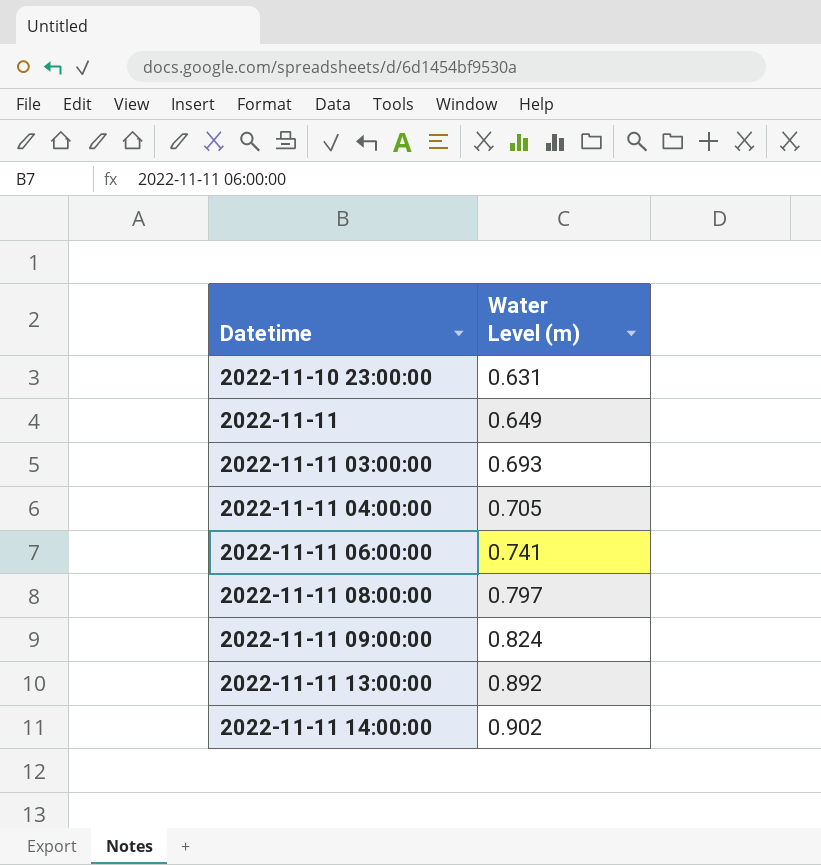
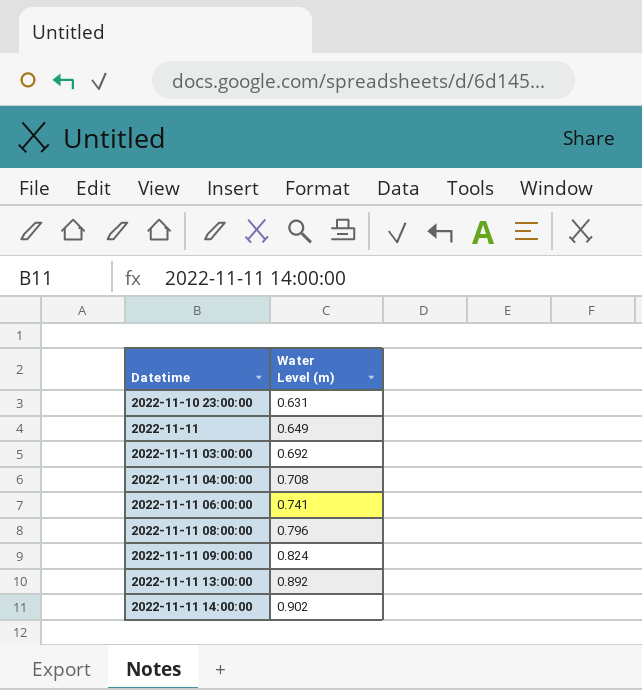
2022-11-11 03:00:00 | Water Level (m): 0.693 -> 0.692
2022-11-11 04:00:00 | Water Level (m): 0.705 -> 0.708
2022-11-11 08:00:00 | Water Level (m): 0.797 -> 0.796

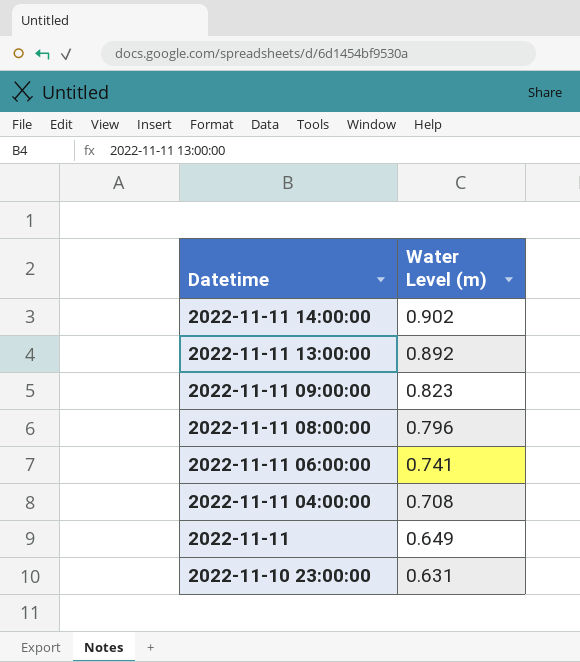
row order: Datetime ascending -> Datetime descending
row 2022-11-11 03:00:00: 0.692 -> none
2022-11-11 09:00:00 | Water Level (m): 0.824 -> 0.823

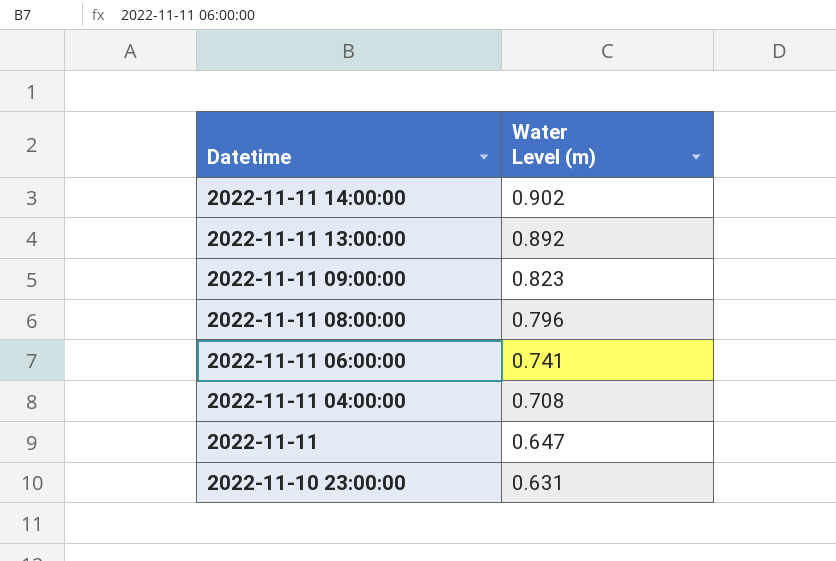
2022-11-11 | Water Level (m): 0.649 -> 0.647

